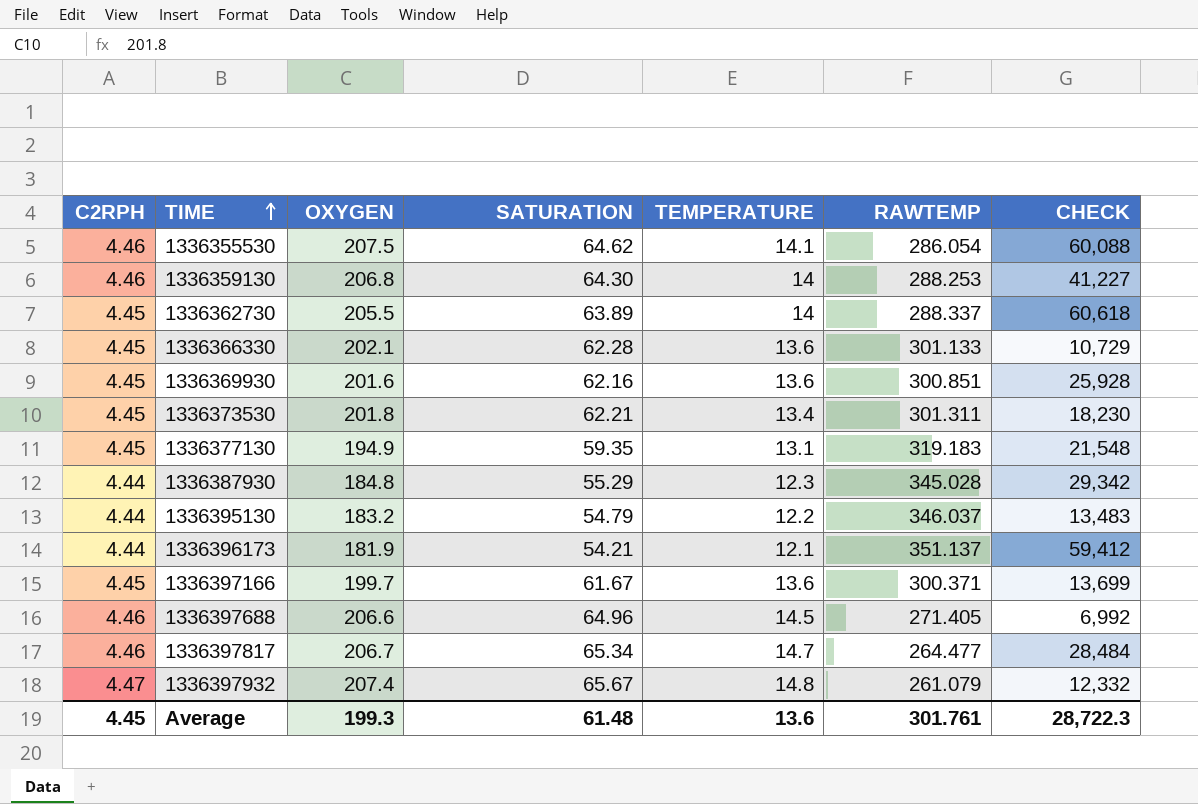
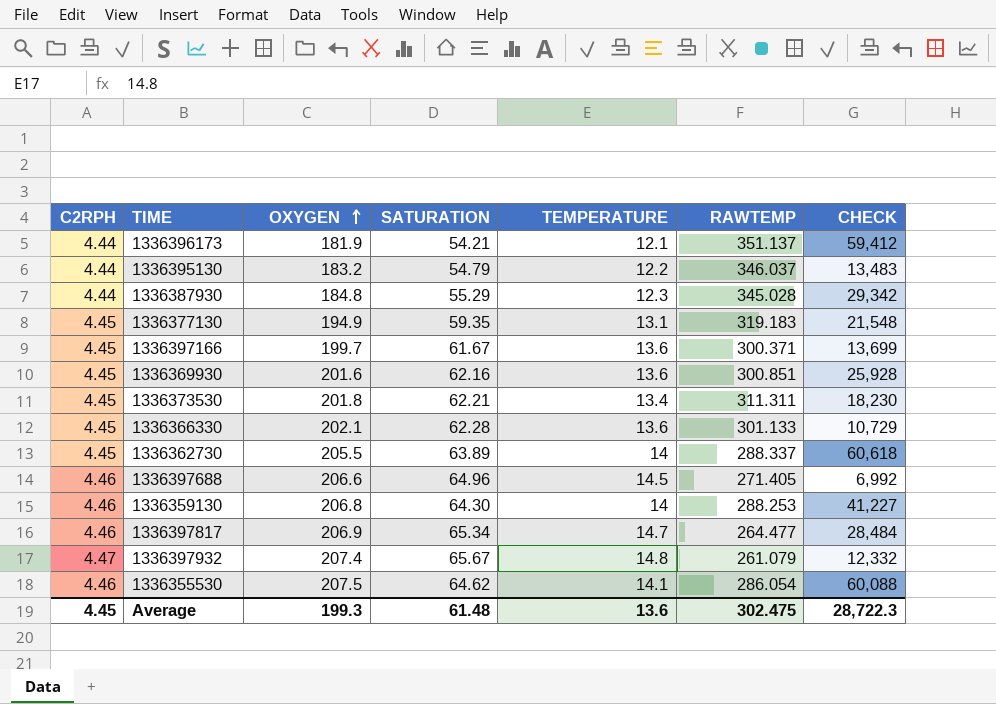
row order: TIME ascending -> OXYGEN ascending
1336373530 | RAWTEMP: 301.311 -> 311.311
1336397817 | OXYGEN: 206.7 -> 206.9
Average | RAWTEMP: 301.761 -> 302.475

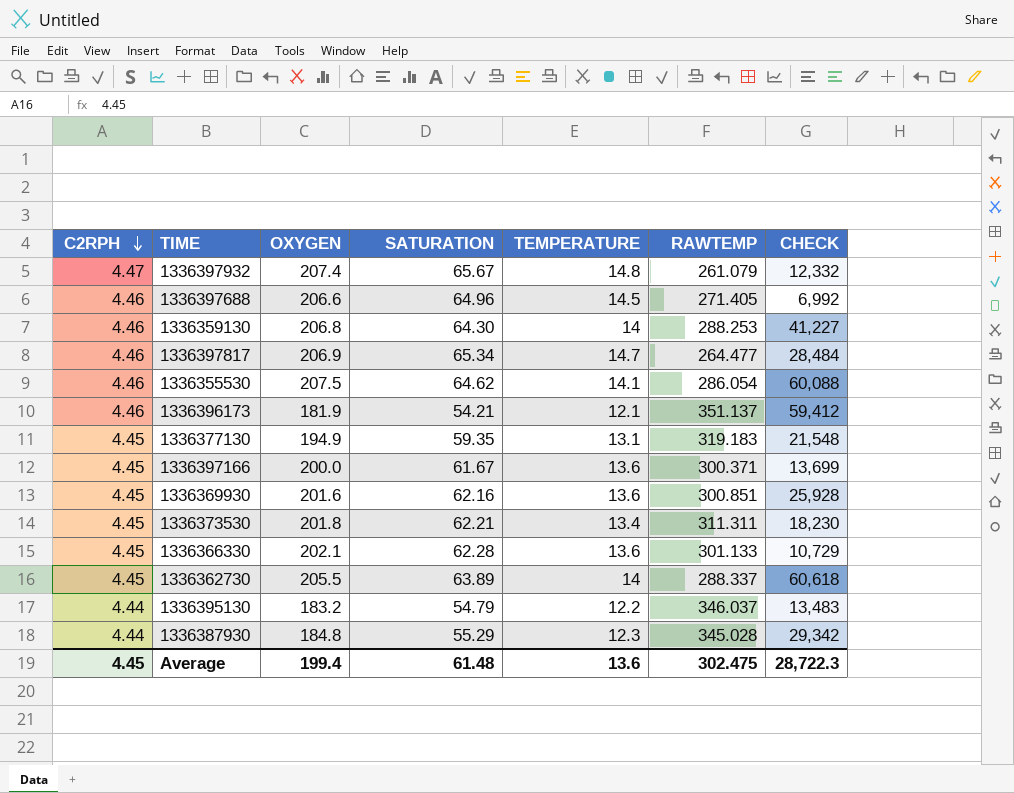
row order: OXYGEN ascending -> C2RPH descending
1336396173 | C2RPH: 4.44 -> 4.46
1336397166 | OXYGEN: 199.7 -> 200.0
Average | OXYGEN: 199.3 -> 199.4

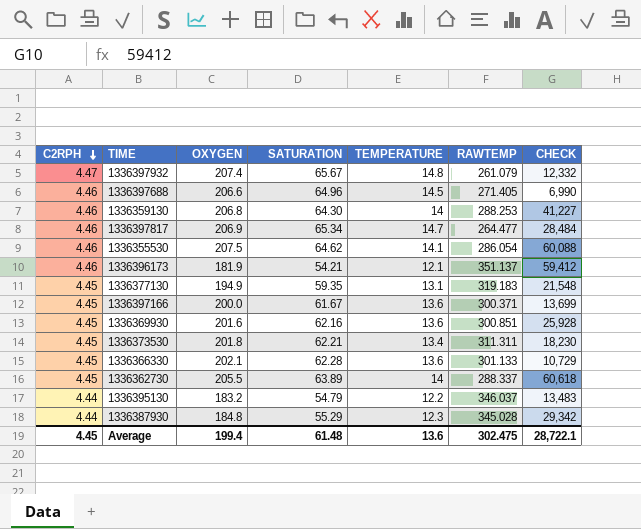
1336397688 | CHECK: 6,992 -> 6,990
Average | CHECK: 28,722.3 -> 28,722.1

